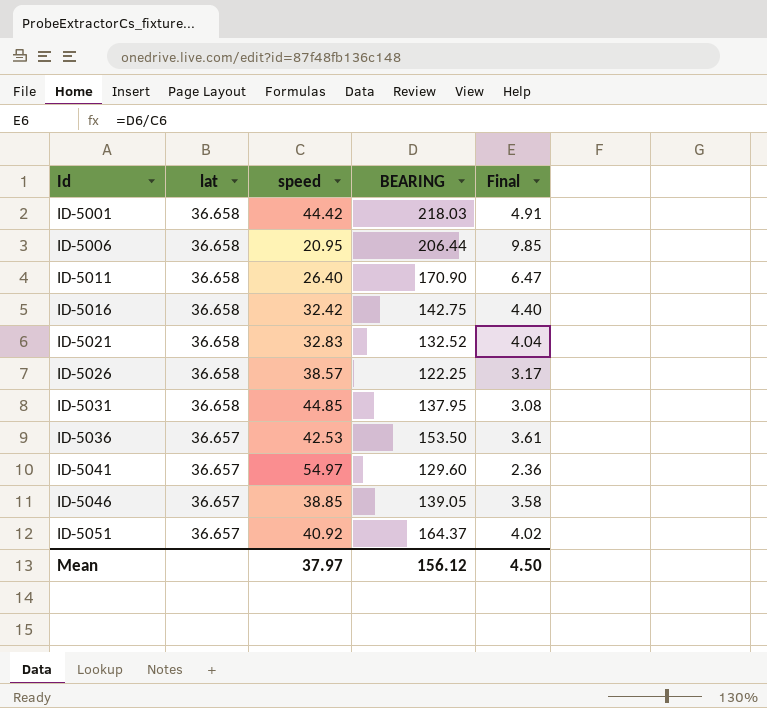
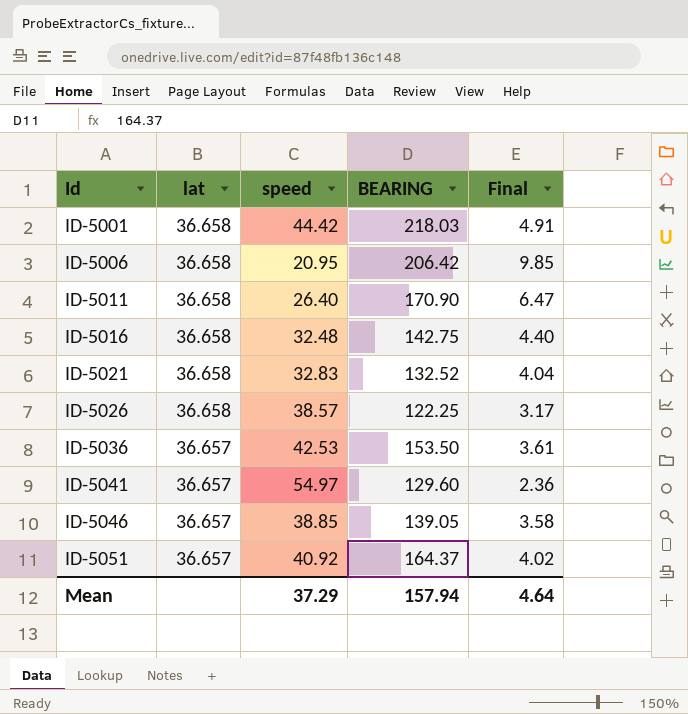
row ID-5031: 36.658 | 44.85 | 137.95 | 3.08 -> none
ID-5006 | BEARING: 206.44 -> 206.42
ID-5016 | speed: 32.42 -> 32.48
Mean | speed: 37.97 -> 37.29
Mean | BEARING: 156.12 -> 157.94
Mean | Final: 4.50 -> 4.64

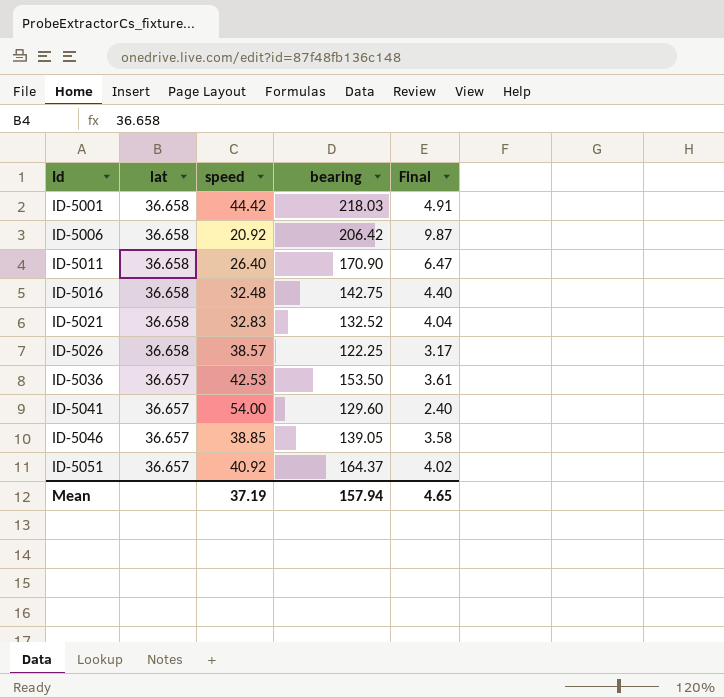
column name: BEARING -> bearing
ID-5006 | speed: 20.95 -> 20.92
ID-5006 | Final: 9.85 -> 9.87
ID-5041 | speed: 54.97 -> 54.00
ID-5041 | Final: 2.36 -> 2.40
Mean | speed: 37.29 -> 37.19
Mean | Final: 4.64 -> 4.65

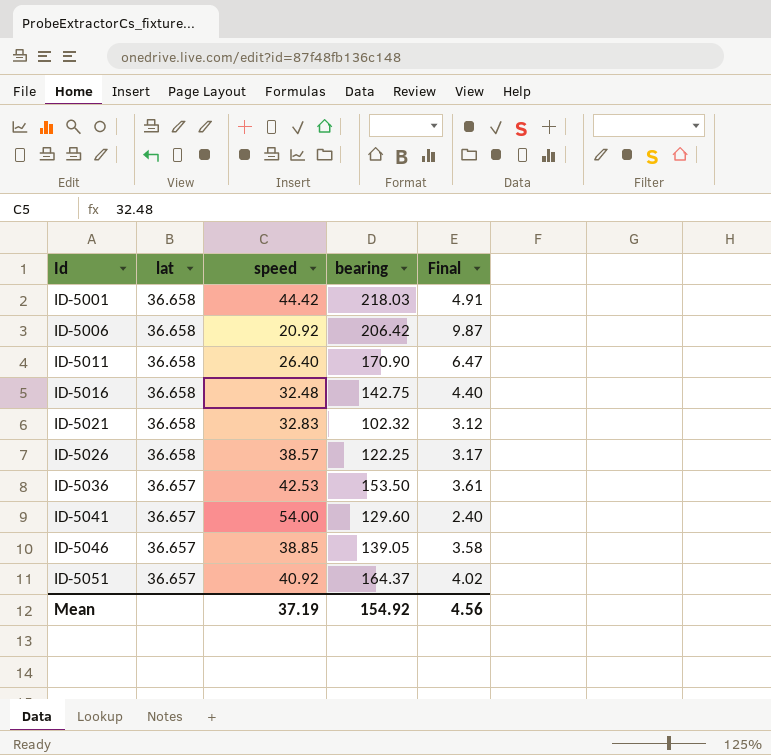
ID-5021 | bearing: 132.52 -> 102.32
ID-5021 | Final: 4.04 -> 3.12
Mean | bearing: 157.94 -> 154.92
Mean | Final: 4.65 -> 4.56

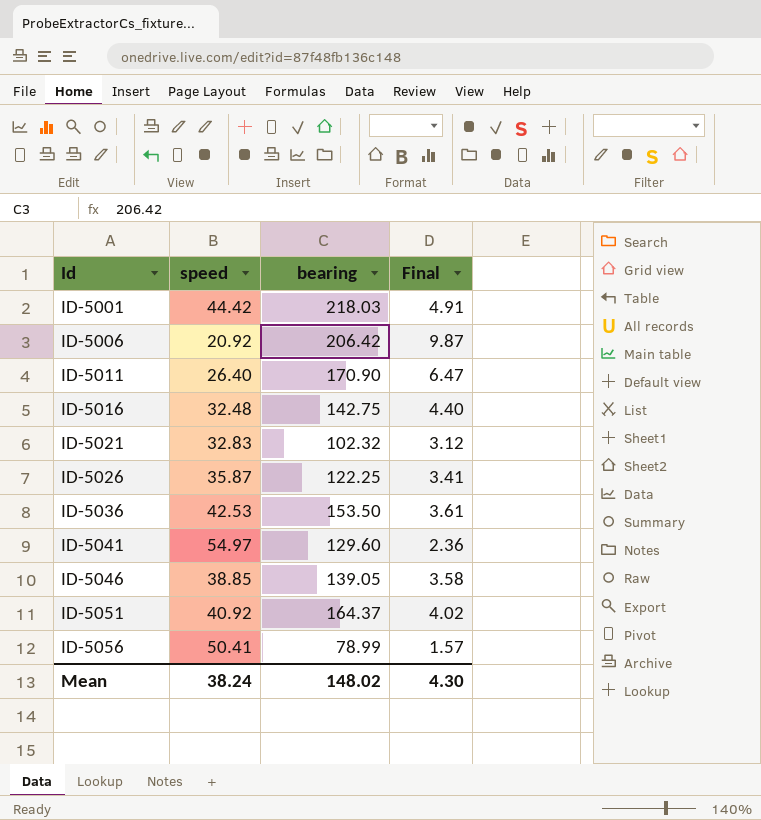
column lat | position: 2 -> none
ID-5026 | speed: 38.57 -> 35.87
ID-5026 | Final: 3.17 -> 3.41
ID-5041 | speed: 54.00 -> 54.97
ID-5041 | Final: 2.40 -> 2.36
row ID-5056: none -> 50.41 | 78.99 | 1.57
Mean | speed: 37.19 -> 38.24
Mean | bearing: 154.92 -> 148.02
Mean | Final: 4.56 -> 4.30

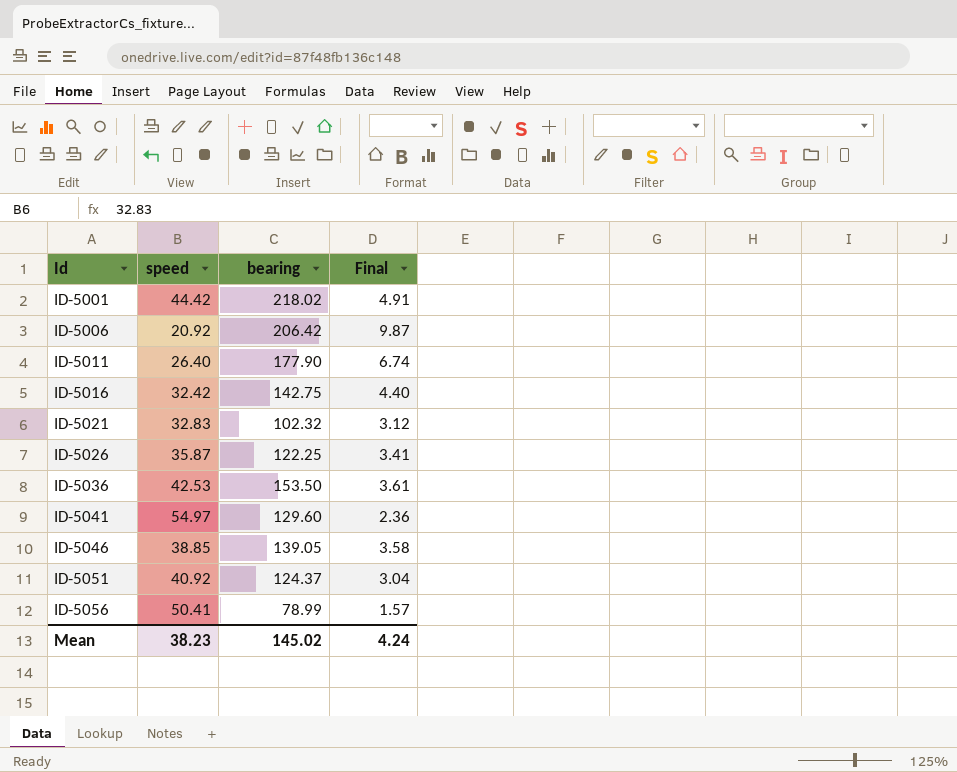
ID-5001 | bearing: 218.03 -> 218.02
ID-5011 | bearing: 170.90 -> 177.90
ID-5011 | Final: 6.47 -> 6.74
ID-5016 | speed: 32.48 -> 32.42
ID-5051 | bearing: 164.37 -> 124.37
ID-5051 | Final: 4.02 -> 3.04
Mean | speed: 38.24 -> 38.23
Mean | bearing: 148.02 -> 145.02
Mean | Final: 4.30 -> 4.24

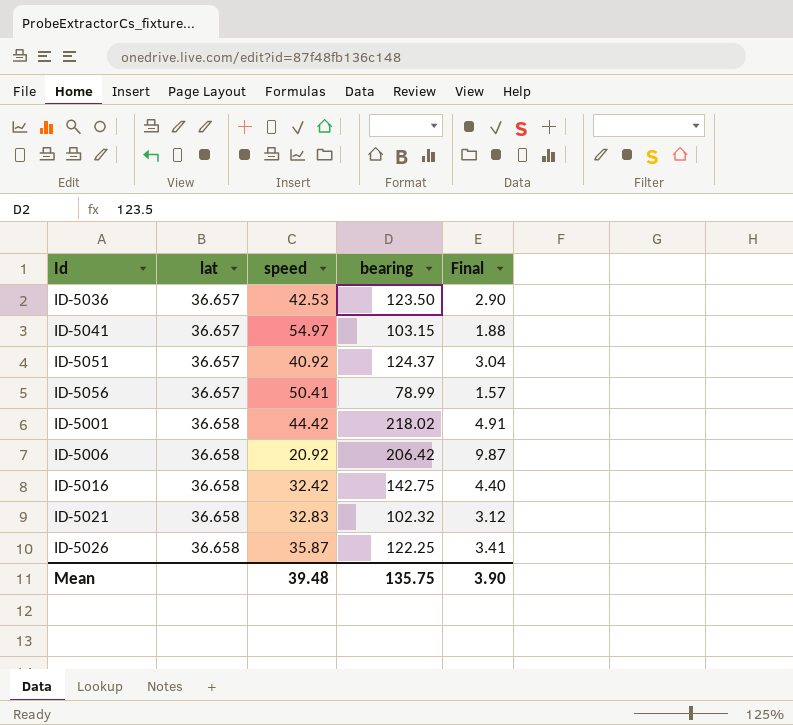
row order: Id ascending -> lat ascending
column lat | position: none -> 2
row ID-5011: 26.40 | 177.90 | 6.74 -> none
row ID-5046: 38.85 | 139.05 | 3.58 -> none
ID-5036 | bearing: 153.50 -> 123.50
ID-5036 | Final: 3.61 -> 2.90
ID-5041 | bearing: 129.60 -> 103.15
ID-5041 | Final: 2.36 -> 1.88
Mean | speed: 38.23 -> 39.48
Mean | bearing: 145.02 -> 135.75
Mean | Final: 4.24 -> 3.90

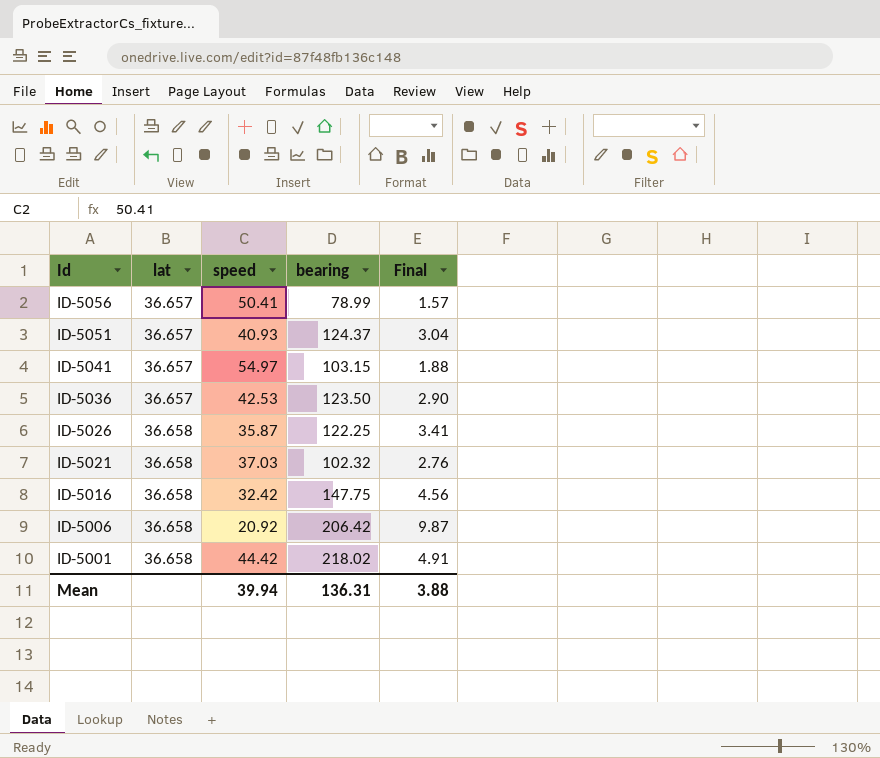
row order: lat ascending -> Id descending
ID-5051 | speed: 40.92 -> 40.93
ID-5021 | speed: 32.83 -> 37.03
ID-5021 | Final: 3.12 -> 2.76
ID-5016 | bearing: 142.75 -> 147.75
ID-5016 | Final: 4.40 -> 4.56
Mean | speed: 39.48 -> 39.94
Mean | bearing: 135.75 -> 136.31
Mean | Final: 3.90 -> 3.88

